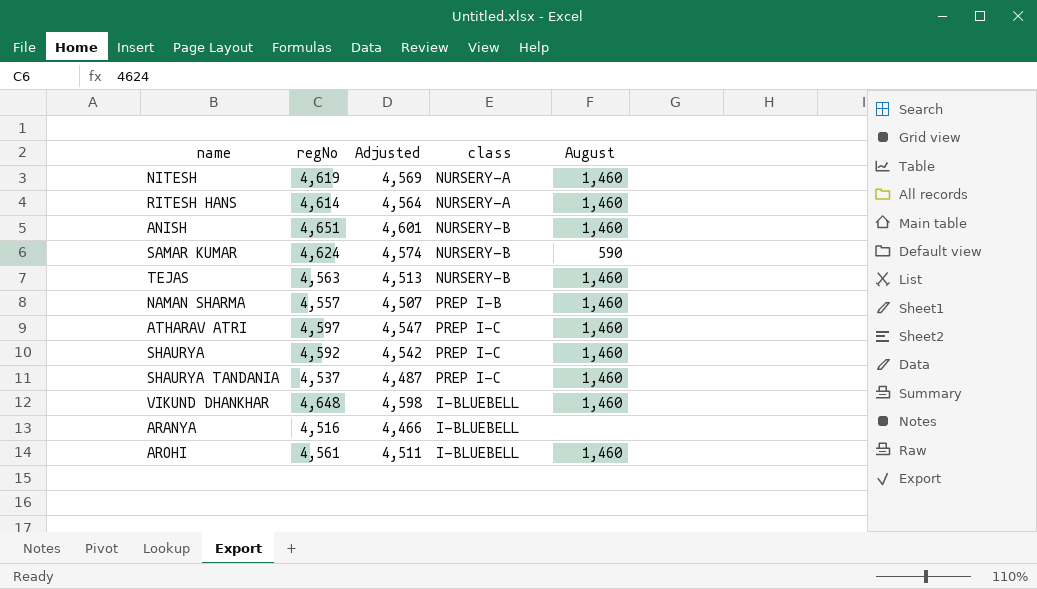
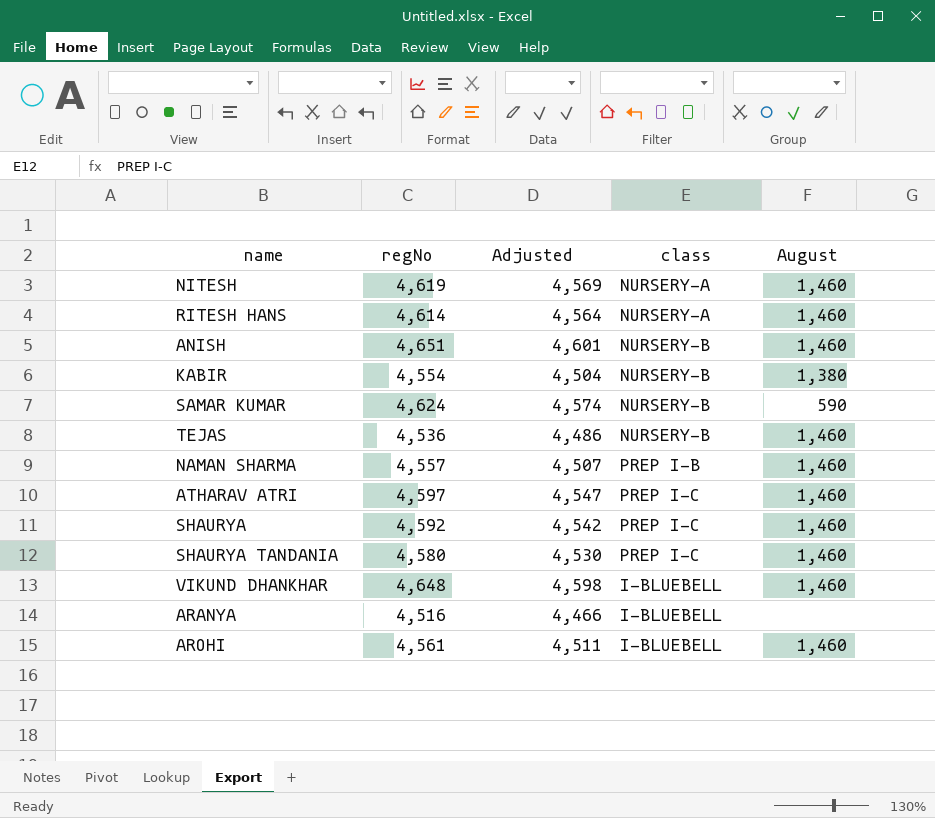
row KABIR: none -> 4,554 | 4,504 | NURSERY-B | 1,380
TEJAS | regNo: 4,563 -> 4,536
TEJAS | Adjusted: 4,513 -> 4,486
SHAURYA TANDANIA | regNo: 4,537 -> 4,580
SHAURYA TANDANIA | Adjusted: 4,487 -> 4,530

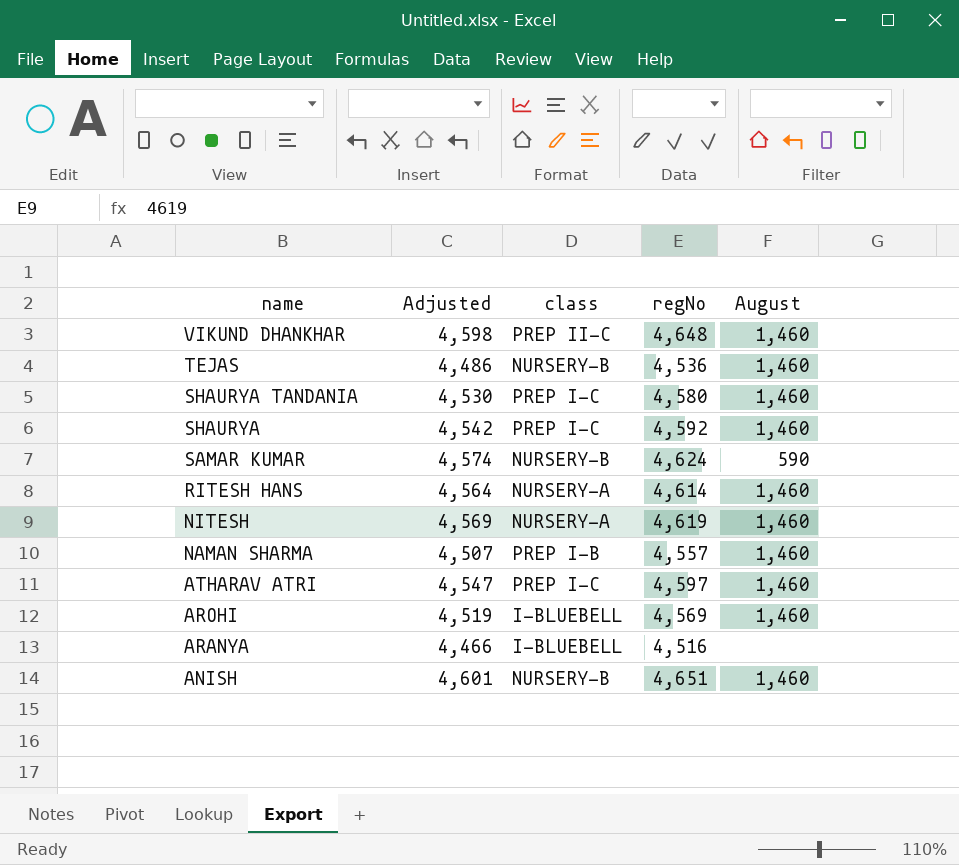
row order: none -> name descending
column regNo | position: 2 -> 4
row KABIR: 4,554 | 4,504 | NURSERY-B | 1,380 -> none
VIKUND DHANKHAR | class: I-BLUEBELL -> PREP II-C
AROHI | Adjusted: 4,511 -> 4,519
AROHI | regNo: 4,561 -> 4,569

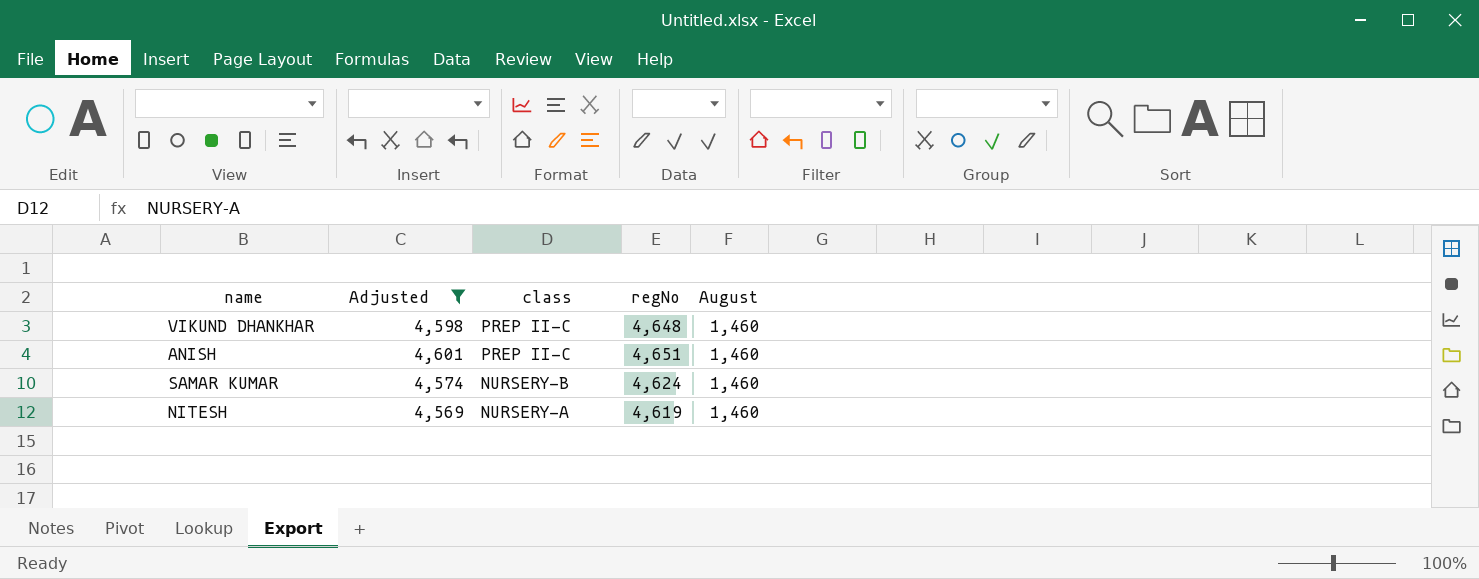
filter: none -> Adjusted >= 4,569
row order: name descending -> class descending
ANISH | class: NURSERY-B -> PREP II-C
SAMAR KUMAR | August: 590 -> 1,460

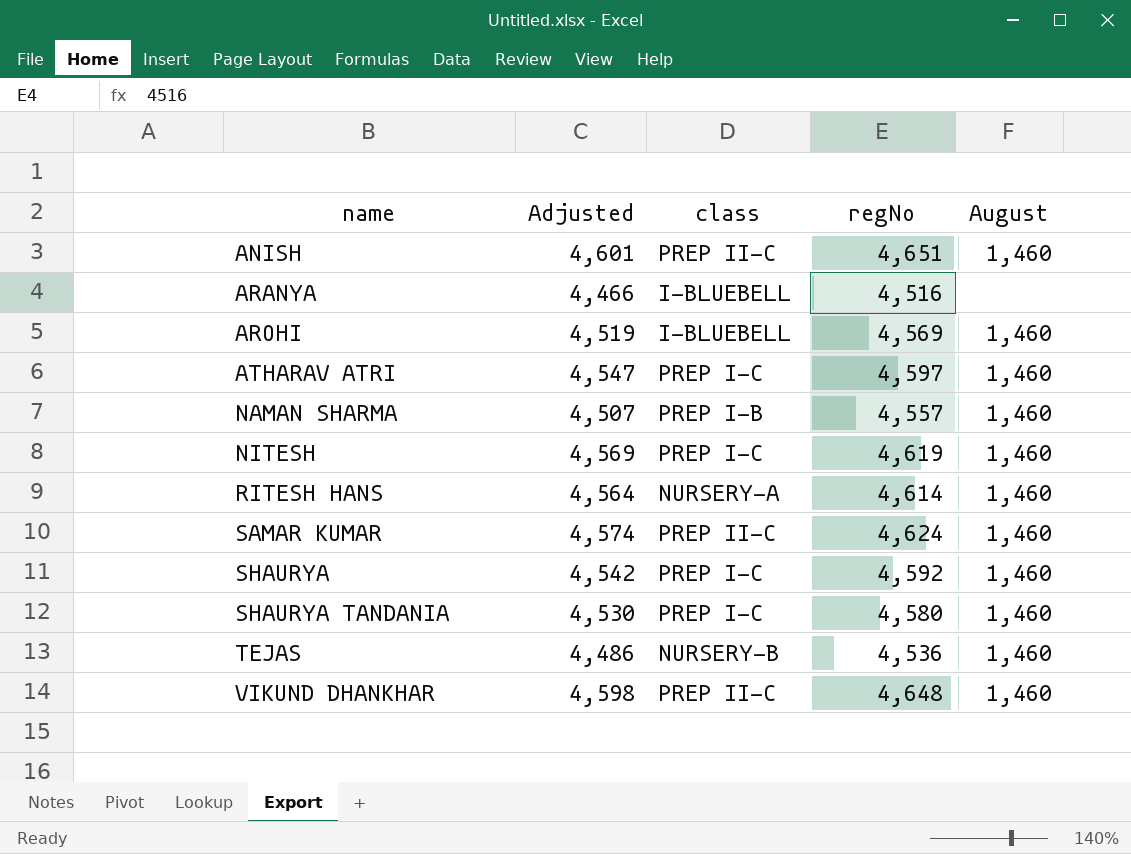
filter: Adjusted >= 4,569 -> none
row order: class descending -> name ascending
NITESH | class: NURSERY-A -> PREP I-C
SAMAR KUMAR | class: NURSERY-B -> PREP II-C

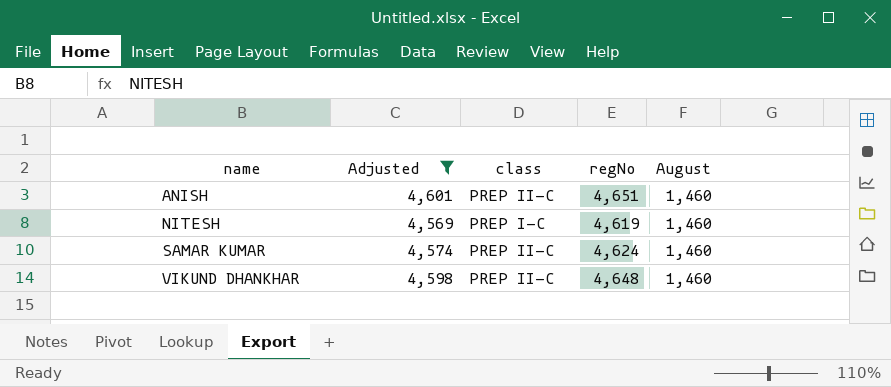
filter: none -> Adjusted >= 4,569

